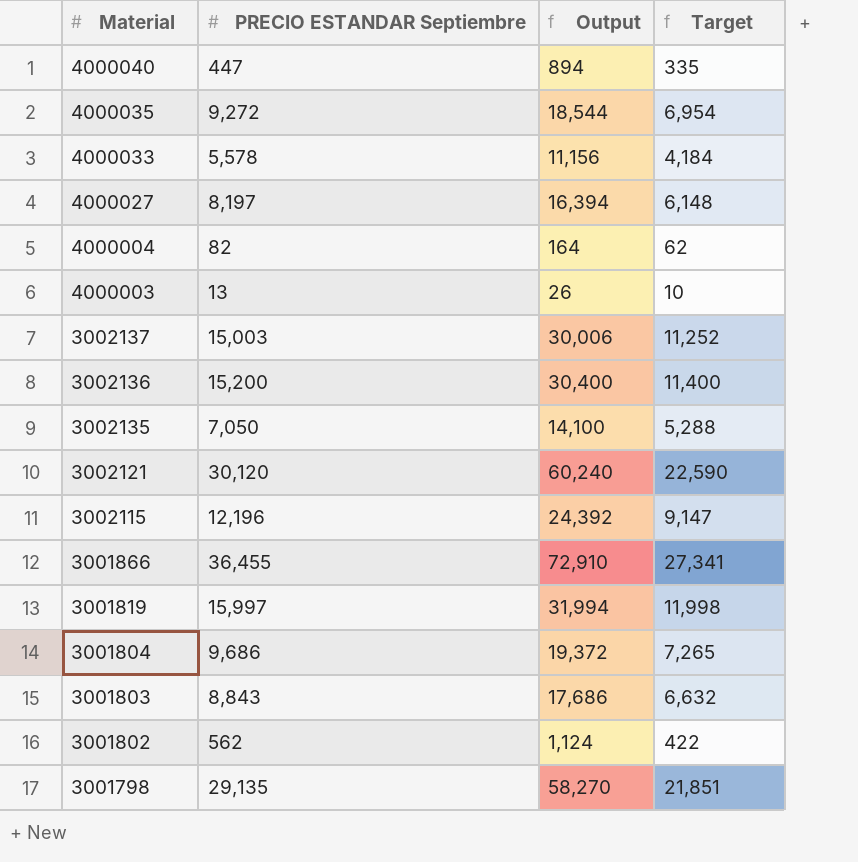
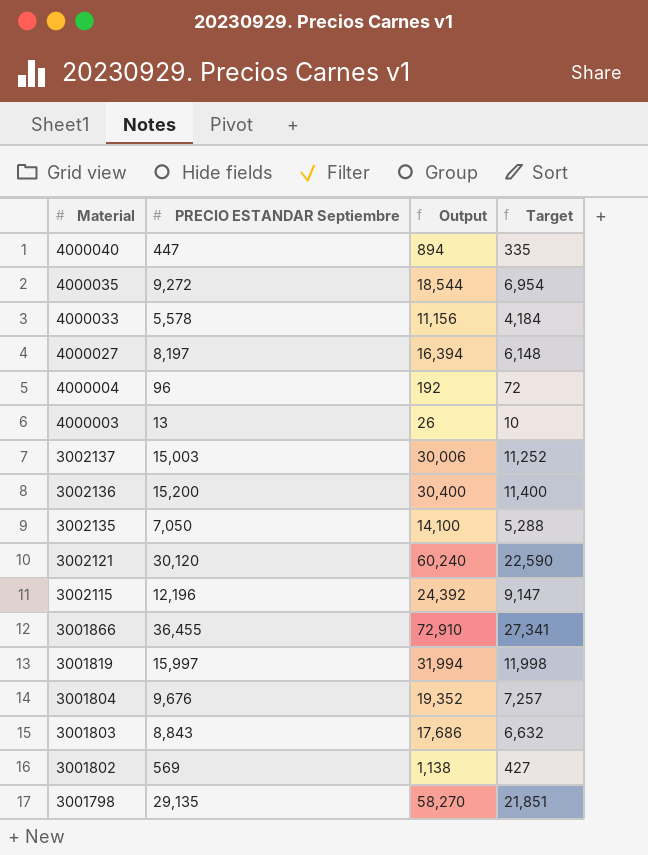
4000004 | PRECIO ESTANDAR Septiembre: 82 -> 96
4000004 | Output: 164 -> 192
4000004 | Target: 62 -> 72
3001804 | PRECIO ESTANDAR Septiembre: 9,686 -> 9,676
3001804 | Output: 19,372 -> 19,352
3001804 | Target: 7,265 -> 7,257
3001802 | PRECIO ESTANDAR Septiembre: 562 -> 569
3001802 | Output: 1,124 -> 1,138
3001802 | Target: 422 -> 427

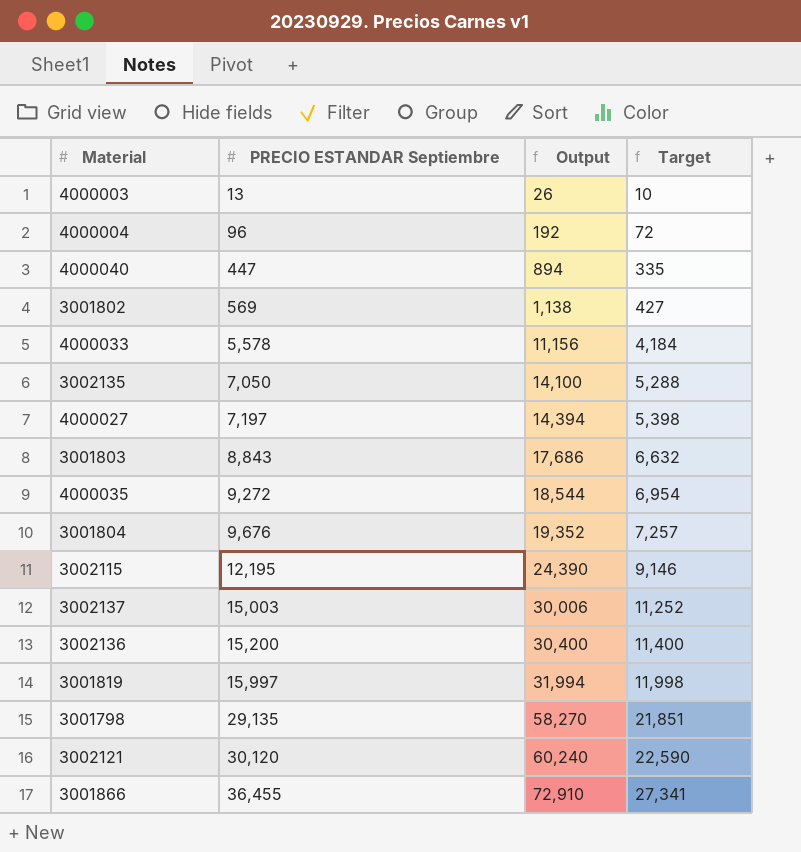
row order: Material descending -> PRECIO ESTANDAR Septiembre ascending
4000027 | PRECIO ESTANDAR Septiembre: 8,197 -> 7,197
4000027 | Output: 16,394 -> 14,394
4000027 | Target: 6,148 -> 5,398
3002115 | PRECIO ESTANDAR Septiembre: 12,196 -> 12,195
3002115 | Output: 24,392 -> 24,390
3002115 | Target: 9,147 -> 9,146

